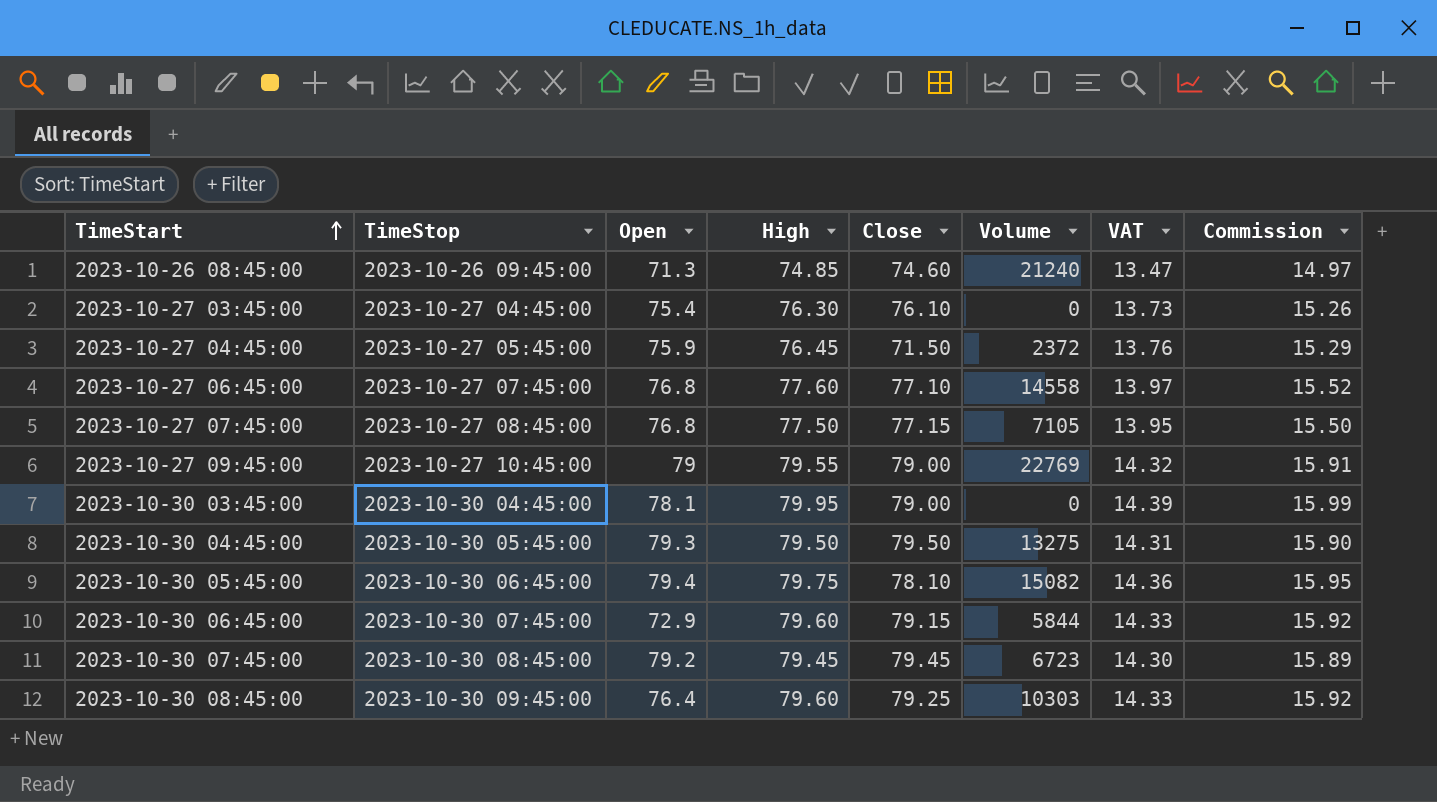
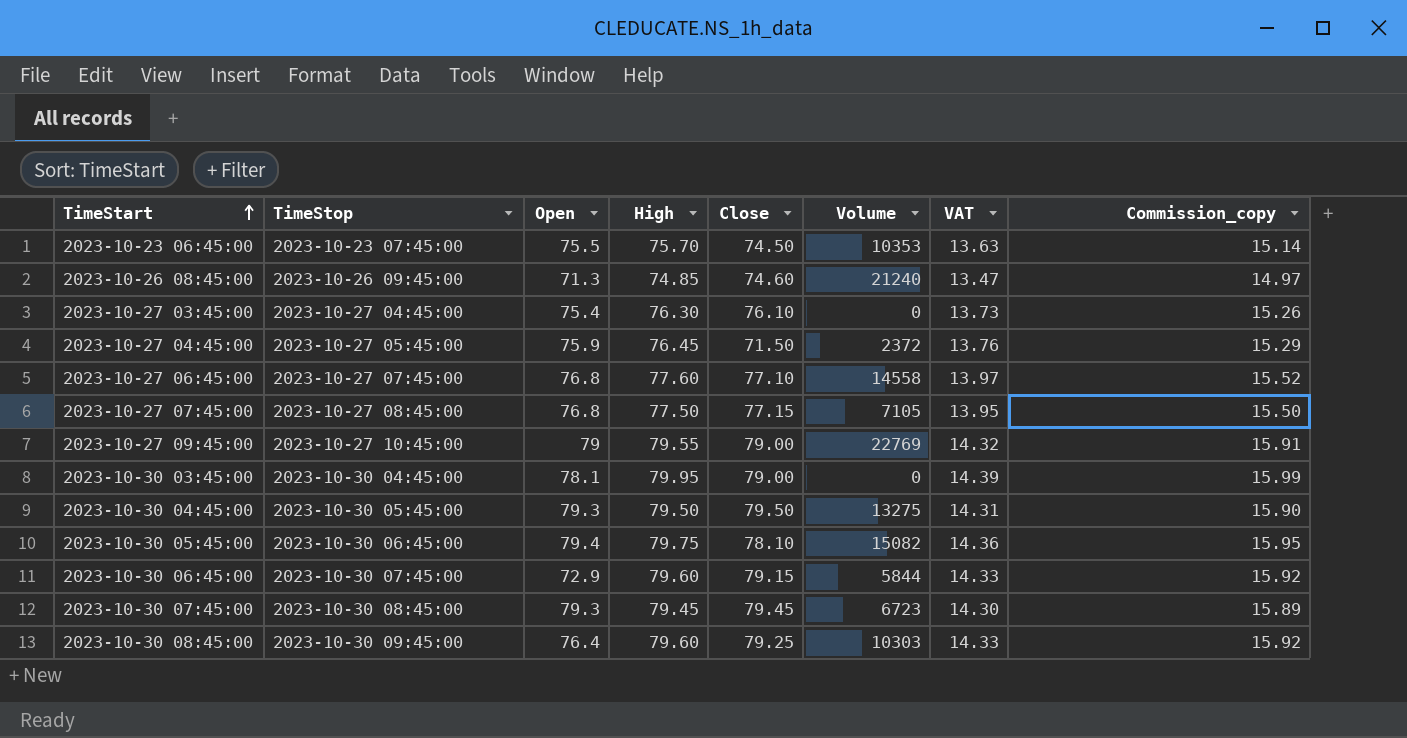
column name: Commission -> Commission_copy
row 2023-10-23 06:45:00: none -> 2023-10-23 07:45:00 | 75.5 | 75.70 | 74.50 | 10353 | 13.63 | 15.14
2023-10-30 07:45:00 | Open: 79.2 -> 79.3

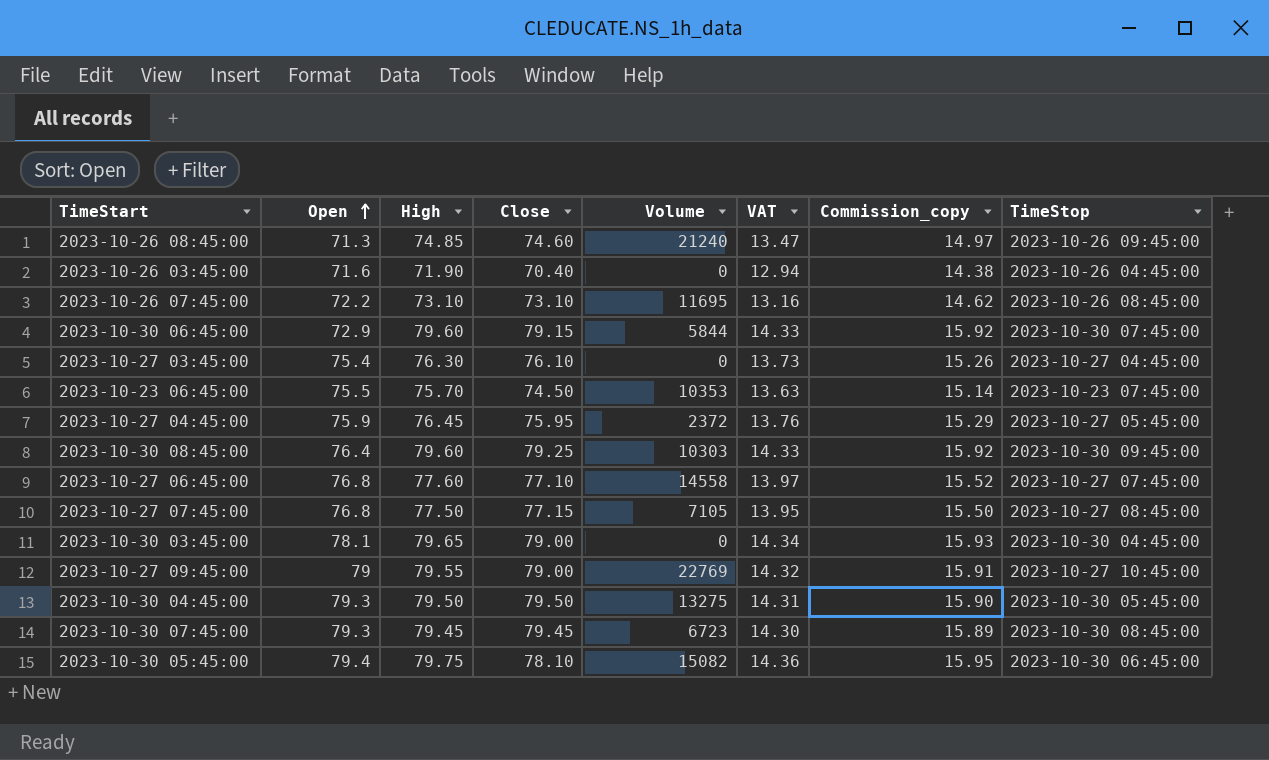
row order: TimeStart ascending -> Open ascending
column TimeStop | position: 2 -> 8
row 2023-10-26 03:45:00: none -> 71.6 | 71.90 | 70.40 | 0 | 12.94 | 14.38 | 2023-10-26 04:45:00
row 2023-10-26 07:45:00: none -> 72.2 | 73.10 | 73.10 | 11695 | 13.16 | 14.62 | 2023-10-26 08:45:00
2023-10-27 04:45:00 | Close: 71.50 -> 75.95
2023-10-30 03:45:00 | High: 79.95 -> 79.65
2023-10-30 03:45:00 | VAT: 14.39 -> 14.34
2023-10-30 03:45:00 | Commission_copy: 15.99 -> 15.93

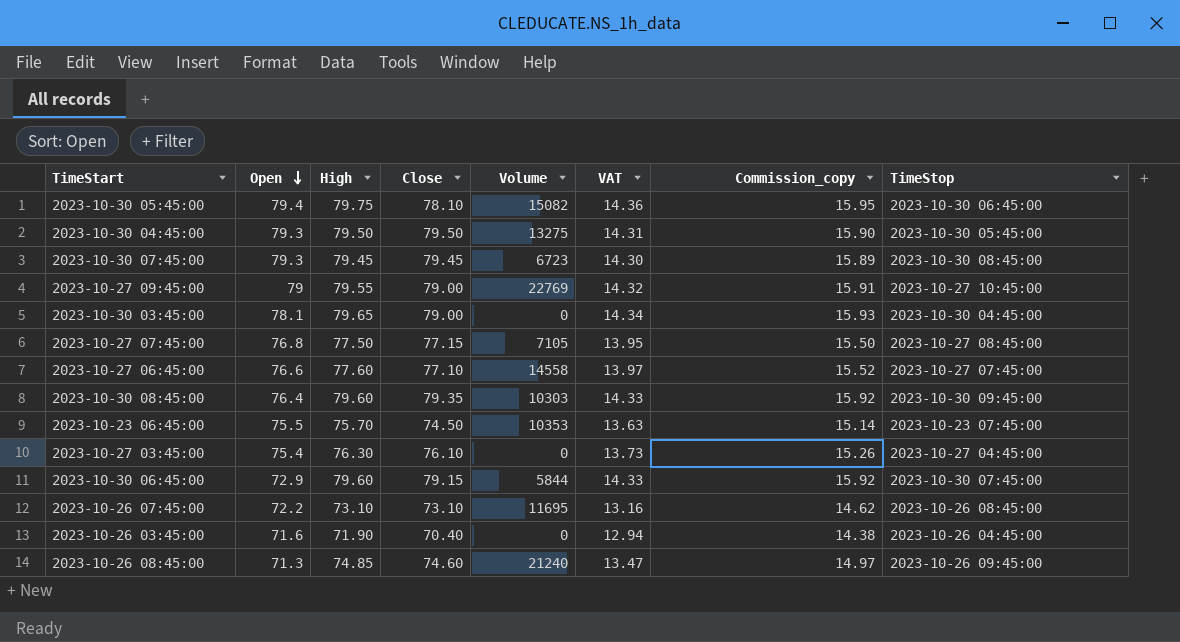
row order: Open ascending -> Open descending
row 2023-10-27 04:45:00: 75.9 | 76.45 | 75.95 | 2372 | 13.76 | 15.29 | 2023-10-27 05:45:00 -> none
2023-10-27 06:45:00 | Open: 76.8 -> 76.6
2023-10-30 08:45:00 | Close: 79.25 -> 79.35

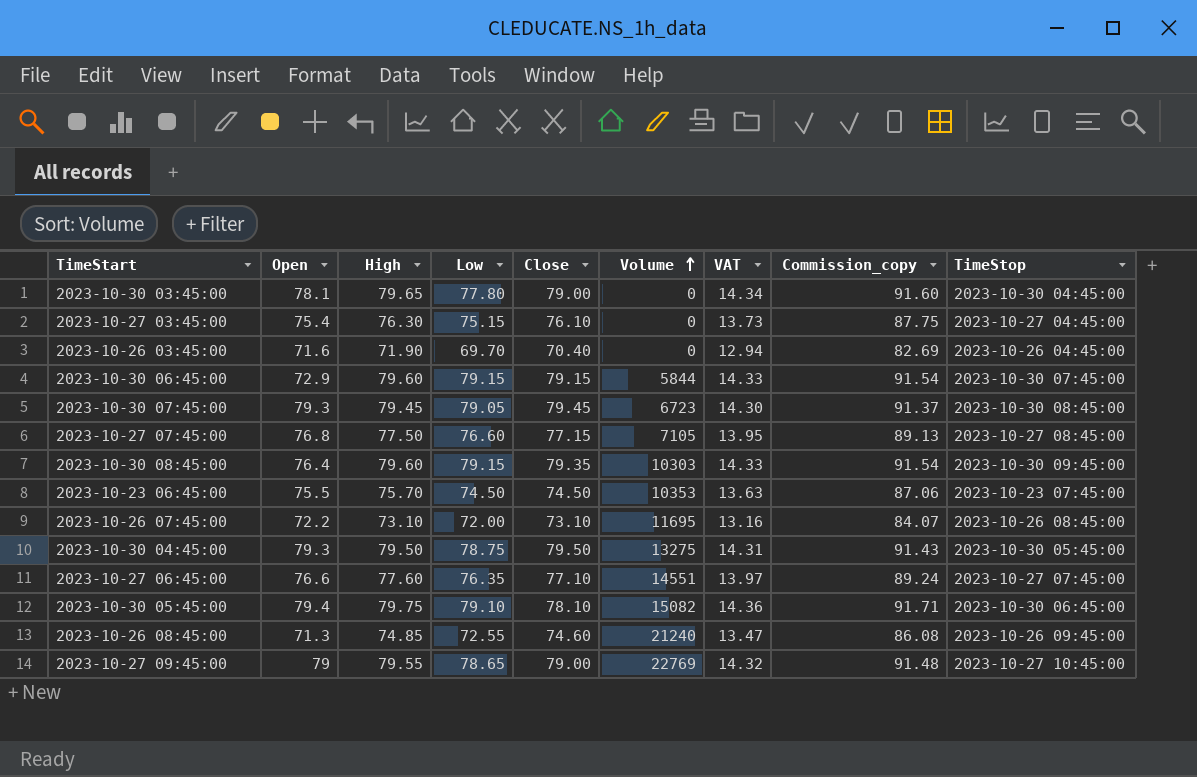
row order: Open descending -> Volume ascending
column Low | position: none -> 4
column Commission_copy | formula: [High] * 0.2 -> [High] * 1.15
2023-10-27 06:45:00 | Volume: 14558 -> 14551

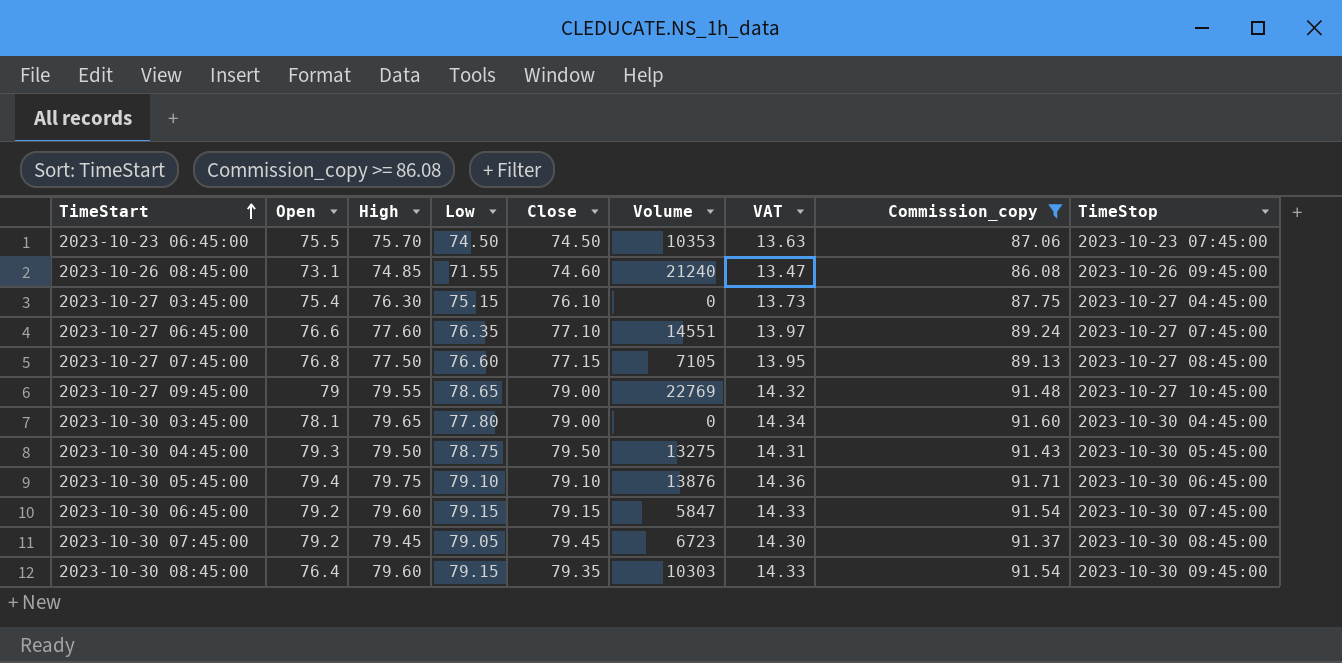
filter: none -> Commission_copy >= 86.08
row order: Volume ascending -> TimeStart ascending
2023-10-26 08:45:00 | Open: 71.3 -> 73.1
2023-10-26 08:45:00 | Low: 72.55 -> 71.55
2023-10-30 05:45:00 | Close: 78.10 -> 79.10
2023-10-30 05:45:00 | Volume: 15082 -> 13876
2023-10-30 06:45:00 | Open: 72.9 -> 79.2
2023-10-30 06:45:00 | Volume: 5844 -> 5847
2023-10-30 07:45:00 | Open: 79.3 -> 79.2

